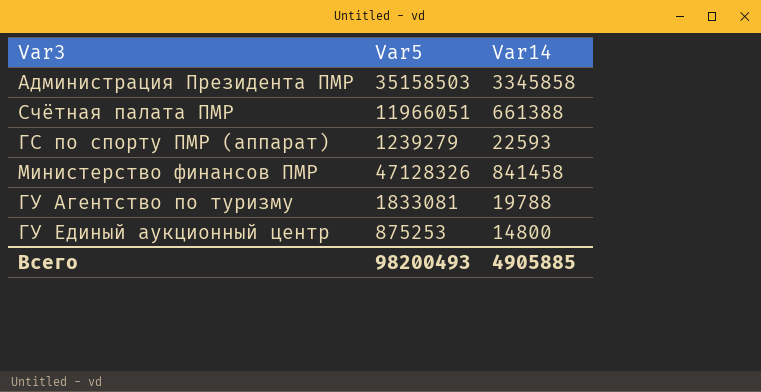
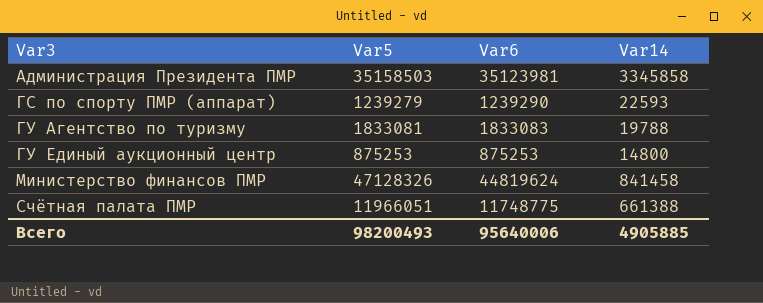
row order: none -> Var3 ascending
column Var6 | position: none -> 3

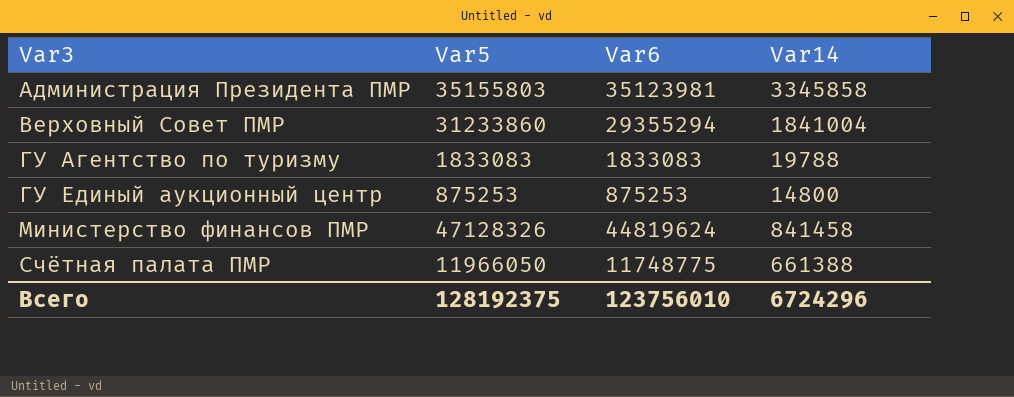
row ГС по спорту ПМР (аппарат): 1239279 | 1239290 | 22593 -> none
Администрация Президента ПМР | Var5: 35158503 -> 35155803
row Верховный Совет ПМР: none -> 31233860 | 29355294 | 1841004
ГУ Агентство по туризму | Var5: 1833081 -> 1833083
Счётная палата ПМР | Var5: 11966051 -> 11966050
Всего | Var5: 98200493 -> 128192375
Всего | Var6: 95640006 -> 123756010
Всего | Var14: 4905885 -> 6724296

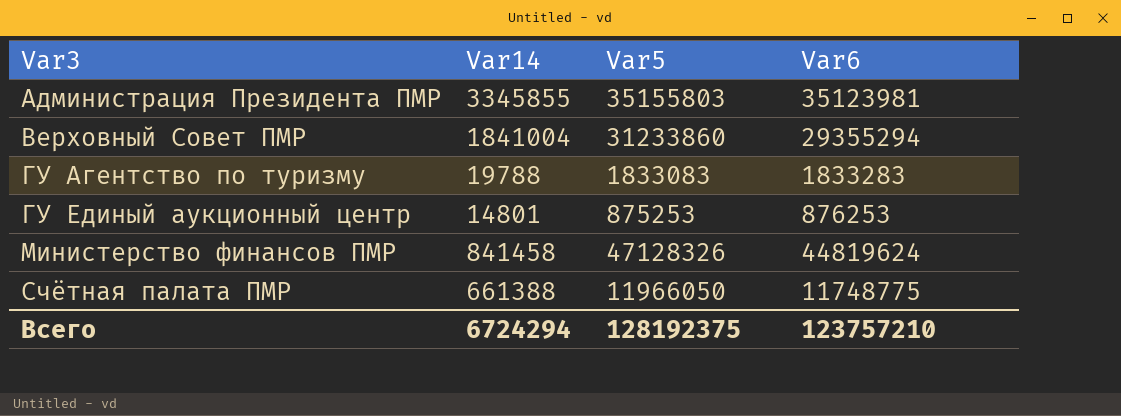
column Var14 | position: 4 -> 2
Администрация Президента ПМР | Var14: 3345858 -> 3345855
ГУ Агентство по туризму | Var6: 1833083 -> 1833283
ГУ Единый аукционный центр | Var14: 14800 -> 14801
ГУ Единый аукционный центр | Var6: 875253 -> 876253
Всего | Var14: 6724296 -> 6724294
Всего | Var6: 123756010 -> 123757210

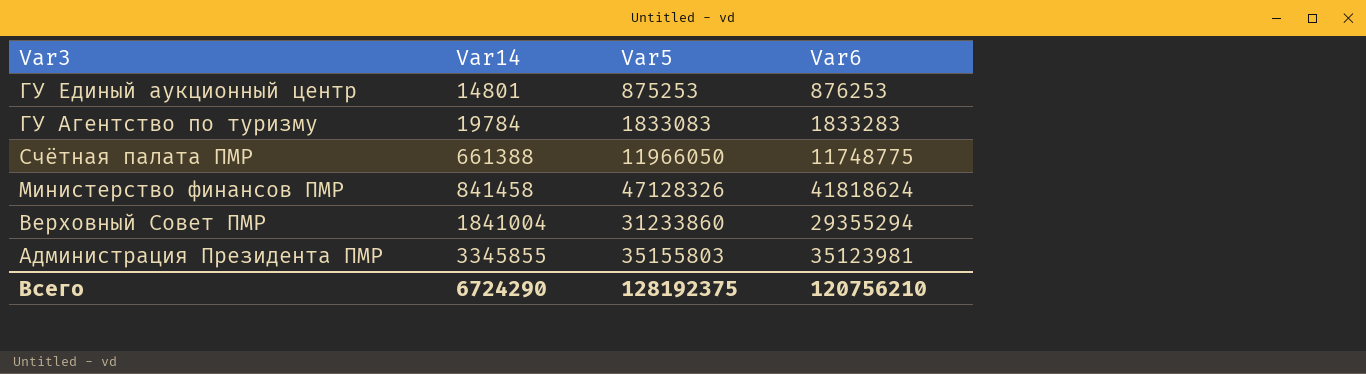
row order: Var3 ascending -> Var14 ascending
ГУ Агентство по туризму | Var14: 19788 -> 19784
Министерство финансов ПМР | Var6: 44819624 -> 41818624
Всего | Var14: 6724294 -> 6724290
Всего | Var6: 123757210 -> 120756210

